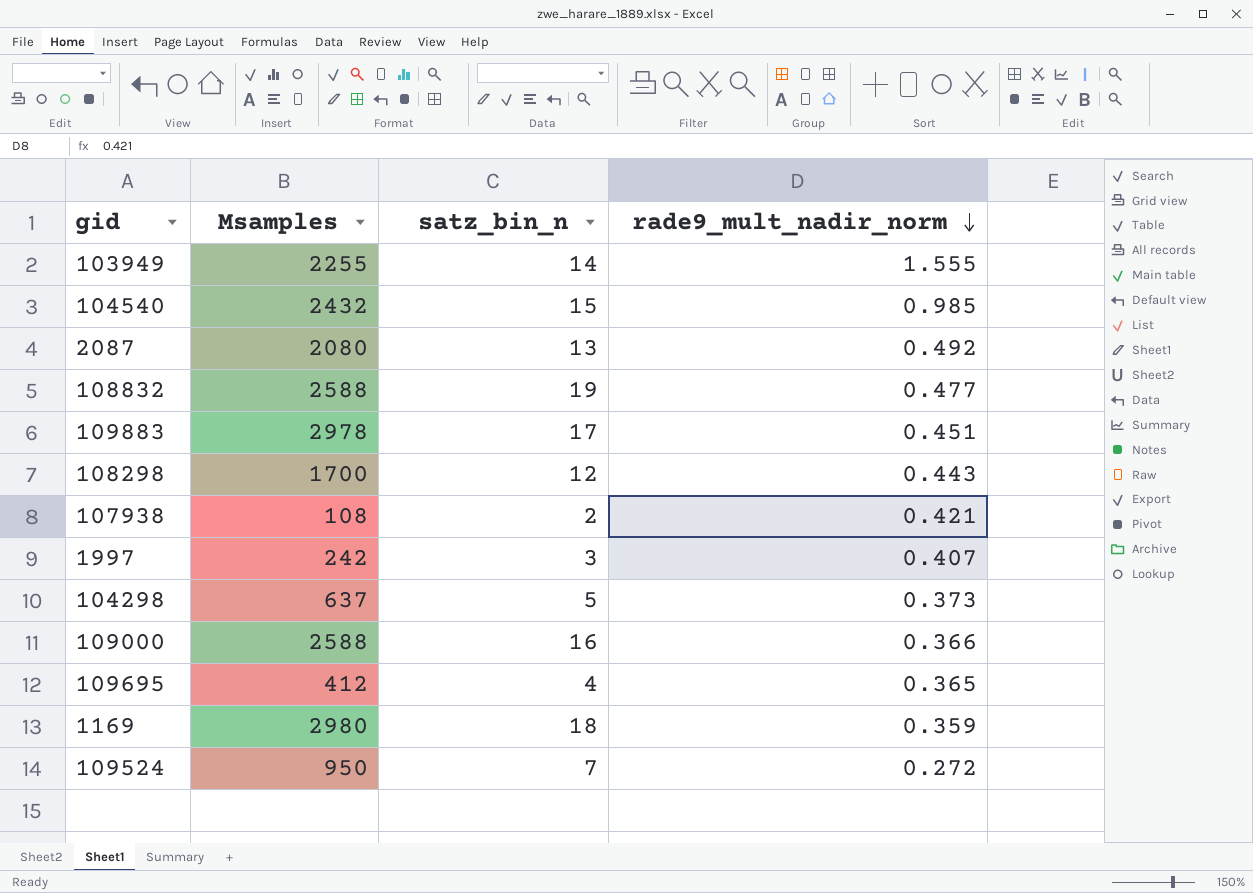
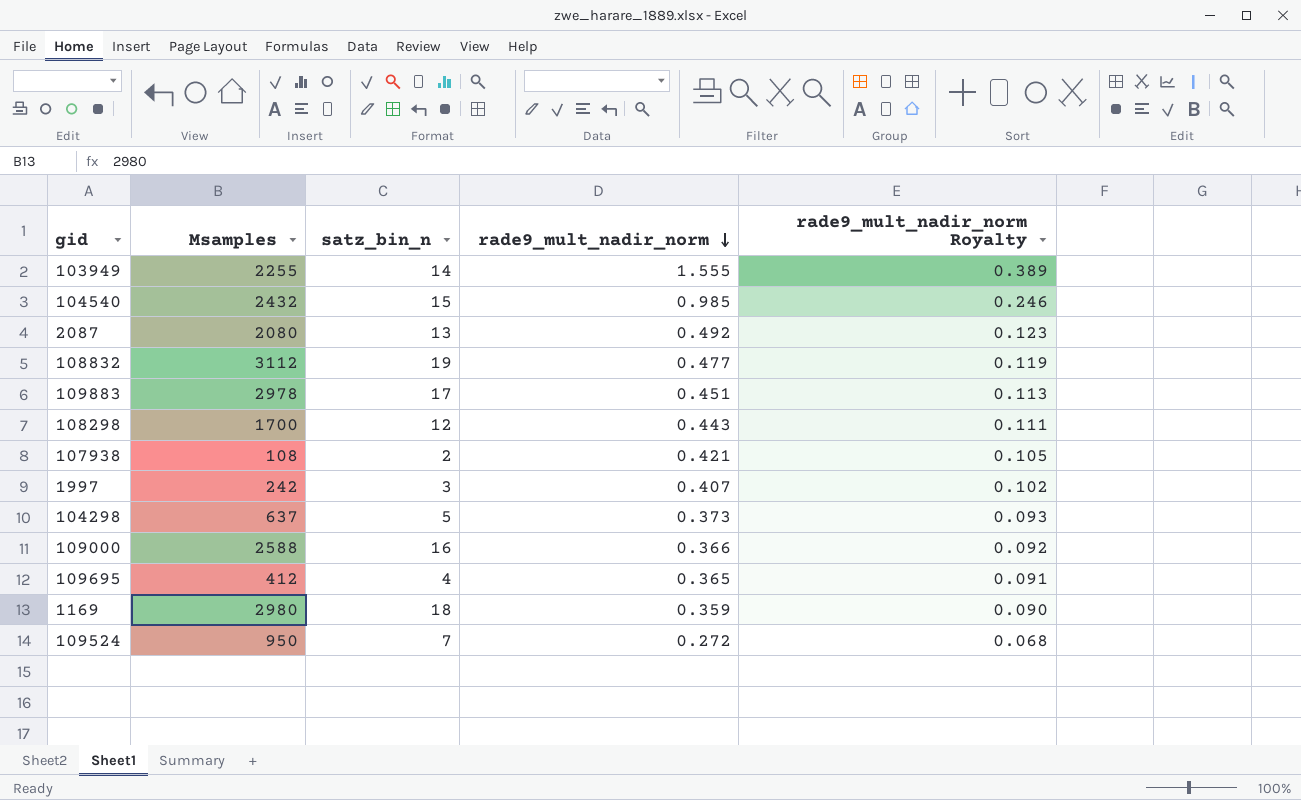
column rade9_mult_nadir_norm Royalty | formula: none -> [rade9_mult_nadir_norm] * 0.25
108832 | Msamples: 2588 -> 3112

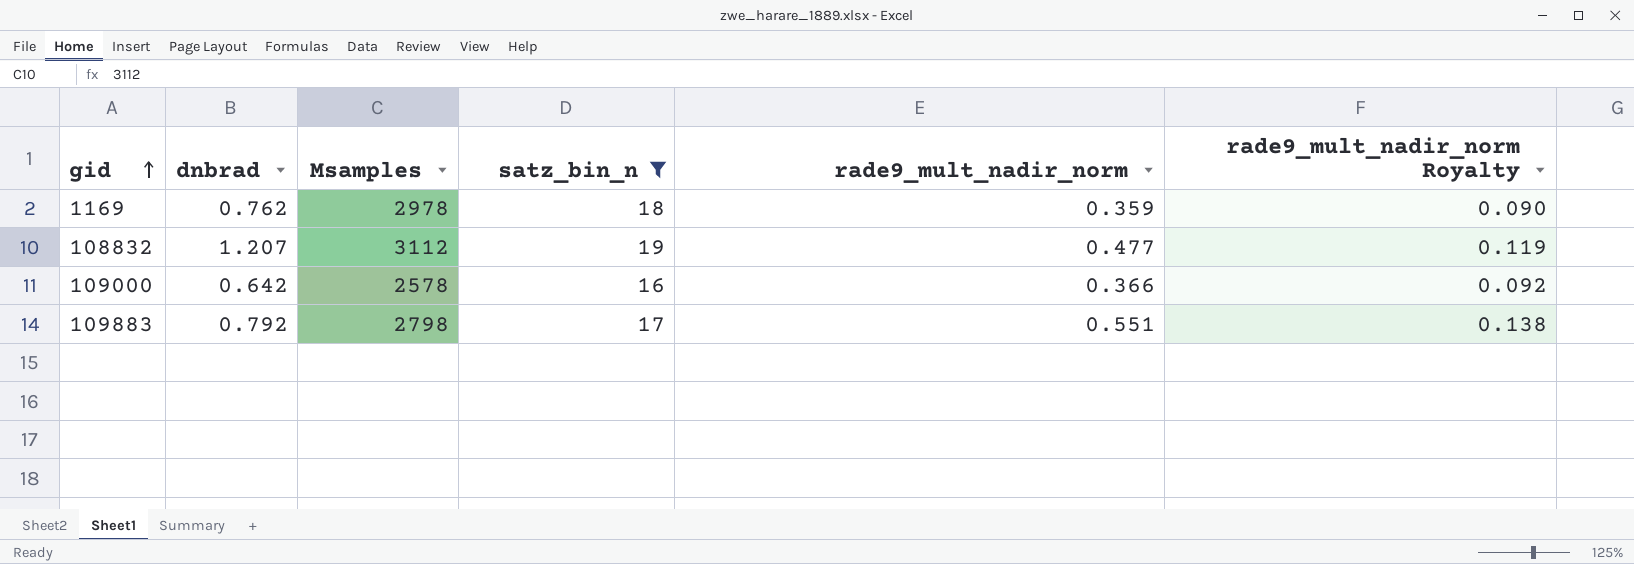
filter: none -> satz_bin_n >= 16
row order: rade9_mult_nadir_norm descending -> gid ascending
column dnbrad | position: none -> 2
1169 | Msamples: 2980 -> 2978
109000 | Msamples: 2588 -> 2578
109883 | Msamples: 2978 -> 2798
109883 | rade9_mult_nadir_norm: 0.451 -> 0.551
109883 | rade9_mult_nadir_norm Royalty: 0.113 -> 0.138

